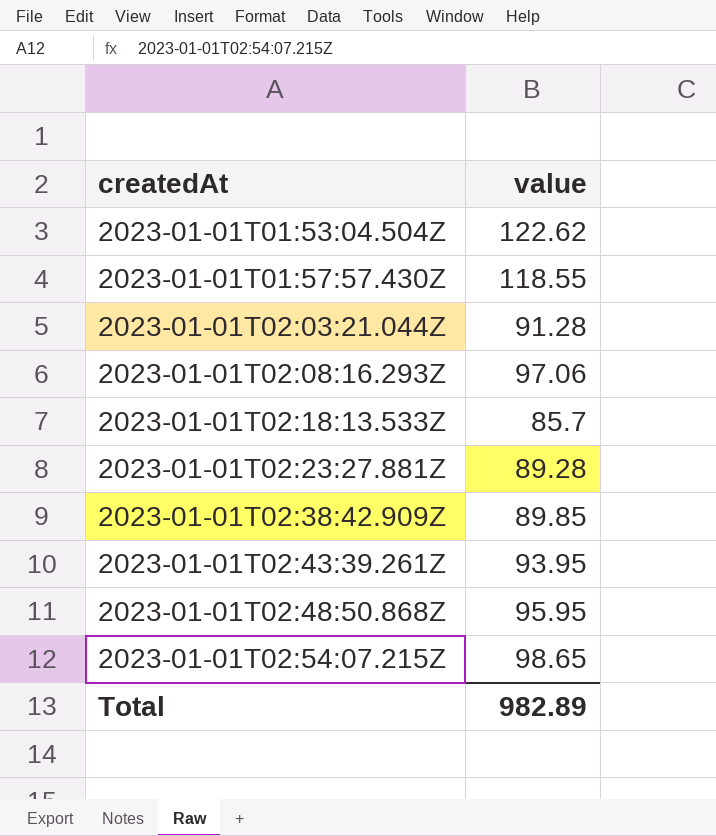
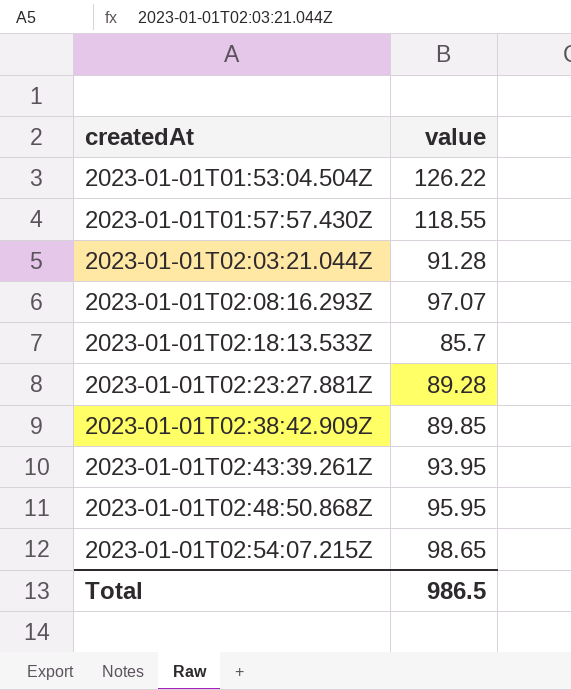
2023-01-01T01:53:04.504Z | value: 122.62 -> 126.22
2023-01-01T02:08:16.293Z | value: 97.06 -> 97.07
Total | value: 982.89 -> 986.5

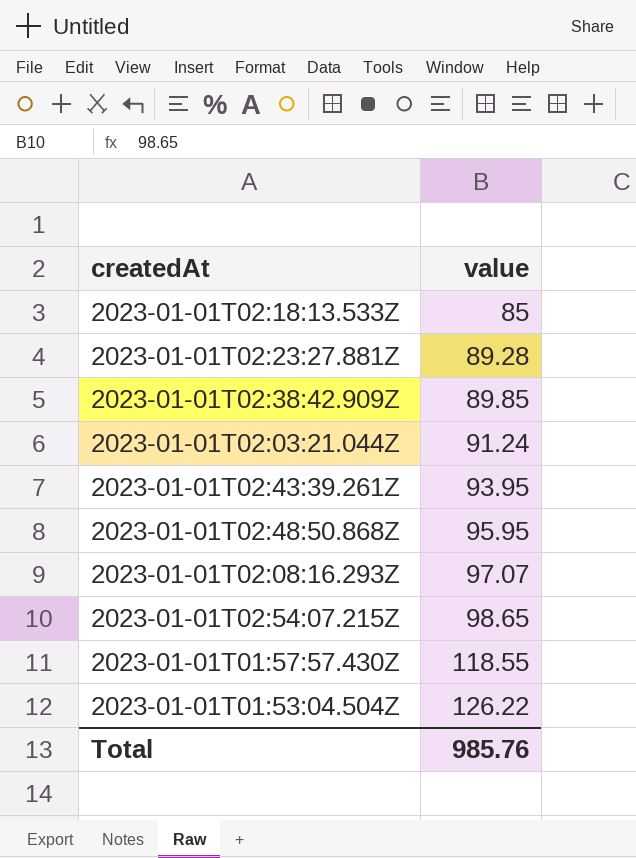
row order: createdAt ascending -> value ascending
2023-01-01T02:18:13.533Z | value: 85.7 -> 85
2023-01-01T02:03:21.044Z | value: 91.28 -> 91.24
Total | value: 986.5 -> 985.76

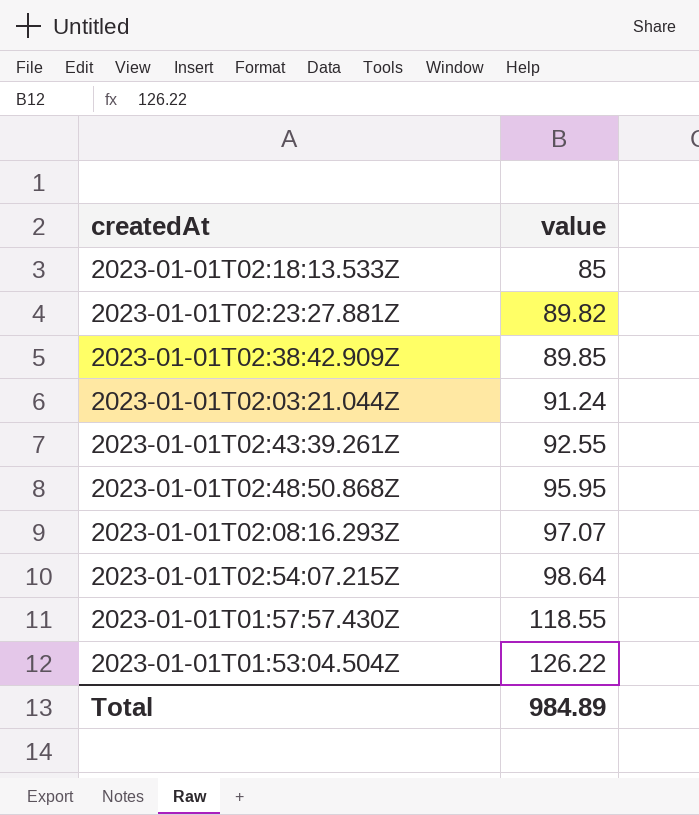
2023-01-01T02:23:27.881Z | value: 89.28 -> 89.82
2023-01-01T02:43:39.261Z | value: 93.95 -> 92.55
2023-01-01T02:54:07.215Z | value: 98.65 -> 98.64
Total | value: 985.76 -> 984.89

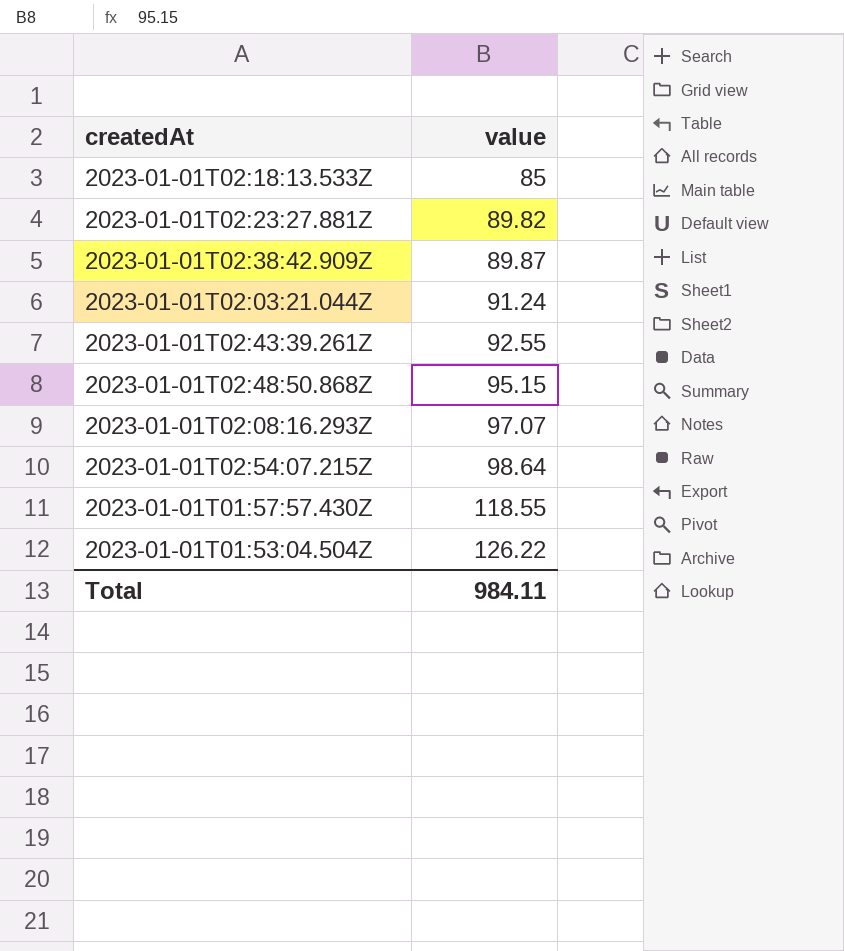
2023-01-01T02:38:42.909Z | value: 89.85 -> 89.87
2023-01-01T02:48:50.868Z | value: 95.95 -> 95.15
Total | value: 984.89 -> 984.11

